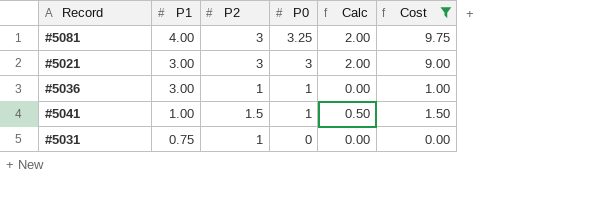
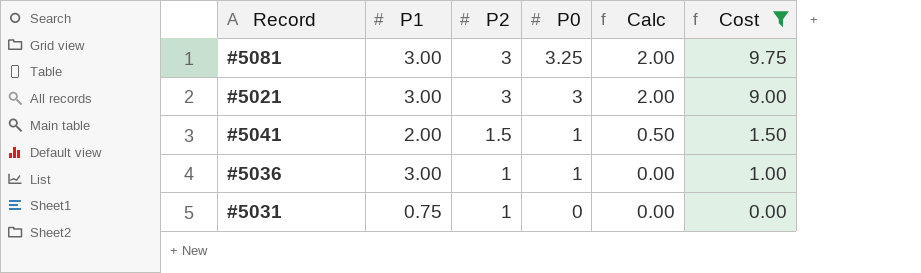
row order: P1 descending -> P2 descending
#5081 | P1: 4.00 -> 3.00
#5041 | P1: 1.00 -> 2.00

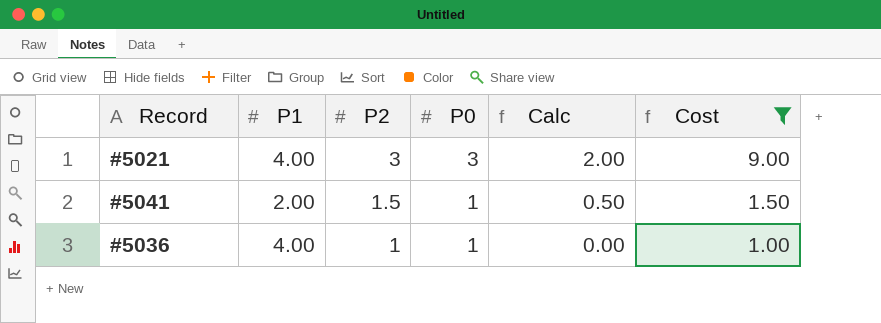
row #5081: 3.00 | 3 | 3.25 | 2.00 | 9.75 -> none
row #5031: 0.75 | 1 | 0 | 0.00 | 0.00 -> none
#5021 | P1: 3.00 -> 4.00
#5036 | P1: 3.00 -> 4.00

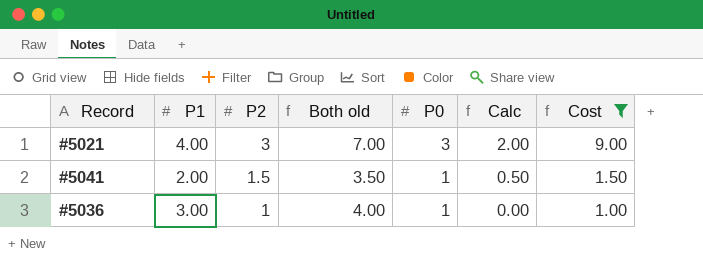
column Both old | formula: none -> [P1] + [P2]
#5036 | P1: 4.00 -> 3.00

